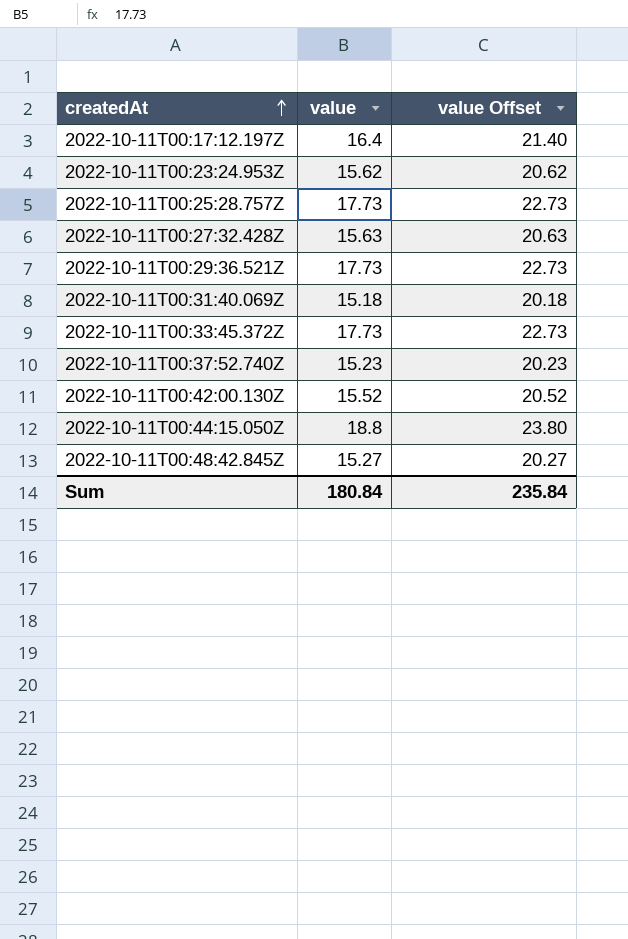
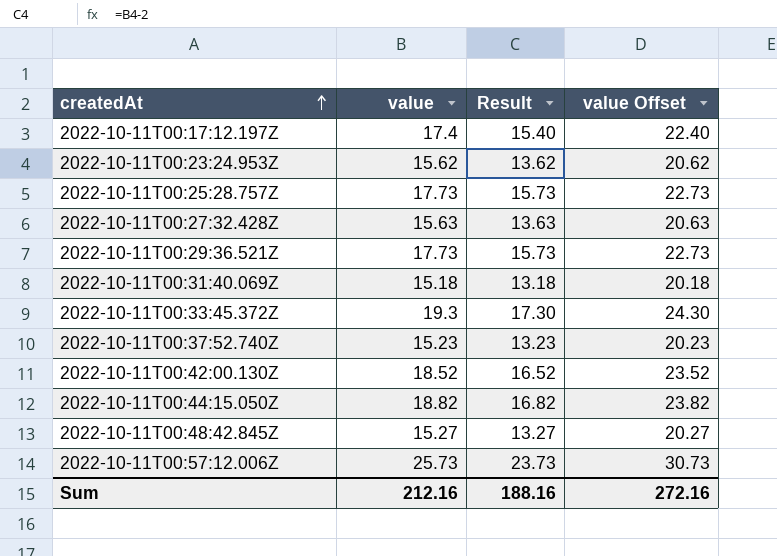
column Result | formula: none -> [value] - 2
2022-10-11T00:17:12.197Z | value: 16.4 -> 17.4
2022-10-11T00:17:12.197Z | value Offset: 21.40 -> 22.40
2022-10-11T00:33:45.372Z | value: 17.73 -> 19.3
2022-10-11T00:33:45.372Z | value Offset: 22.73 -> 24.30
2022-10-11T00:42:00.130Z | value: 15.52 -> 18.52
2022-10-11T00:42:00.130Z | value Offset: 20.52 -> 23.52
2022-10-11T00:44:15.050Z | value: 18.8 -> 18.82
2022-10-11T00:44:15.050Z | value Offset: 23.80 -> 23.82
row 2022-10-11T00:57:12.006Z: none -> 25.73 | 23.73 | 30.73
Sum | value: 180.84 -> 212.16
Sum | value Offset: 235.84 -> 272.16

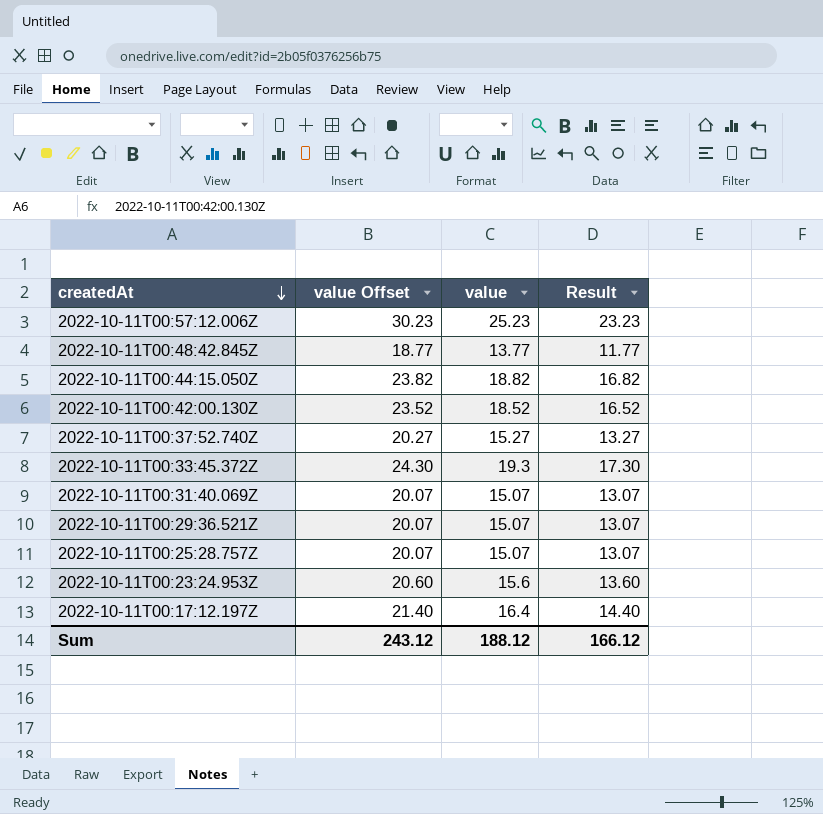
row order: createdAt ascending -> createdAt descending
column value Offset | position: 4 -> 2
row 2022-10-11T00:27:32.428Z: 15.63 | 13.63 | 20.63 -> none
2022-10-11T00:57:12.006Z | value Offset: 30.73 -> 30.23
2022-10-11T00:57:12.006Z | value: 25.73 -> 25.23
2022-10-11T00:57:12.006Z | Result: 23.73 -> 23.23
2022-10-11T00:48:42.845Z | value Offset: 20.27 -> 18.77
2022-10-11T00:48:42.845Z | value: 15.27 -> 13.77
2022-10-11T00:48:42.845Z | Result: 13.27 -> 11.77
2022-10-11T00:37:52.740Z | value Offset: 20.23 -> 20.27
2022-10-11T00:37:52.740Z | value: 15.23 -> 15.27
2022-10-11T00:37:52.740Z | Result: 13.23 -> 13.27
2022-10-11T00:31:40.069Z | value Offset: 20.18 -> 20.07
2022-10-11T00:31:40.069Z | value: 15.18 -> 15.07
2022-10-11T00:31:40.069Z | Result: 13.18 -> 13.07
2022-10-11T00:29:36.521Z | value Offset: 22.73 -> 20.07
2022-10-11T00:29:36.521Z | value: 17.73 -> 15.07
2022-10-11T00:29:36.521Z | Result: 15.73 -> 13.07
2022-10-11T00:25:28.757Z | value Offset: 22.73 -> 20.07
2022-10-11T00:25:28.757Z | value: 17.73 -> 15.07
2022-10-11T00:25:28.757Z | Result: 15.73 -> 13.07
2022-10-11T00:23:24.953Z | value Offset: 20.62 -> 20.60
2022-10-11T00:23:24.953Z | value: 15.62 -> 15.6
2022-10-11T00:23:24.953Z | Result: 13.62 -> 13.60
2022-10-11T00:17:12.197Z | value Offset: 22.40 -> 21.40
2022-10-11T00:17:12.197Z | value: 17.4 -> 16.4
2022-10-11T00:17:12.197Z | Result: 15.40 -> 14.40
Sum | value Offset: 272.16 -> 243.12
Sum | value: 212.16 -> 188.12
Sum | Result: 188.16 -> 166.12

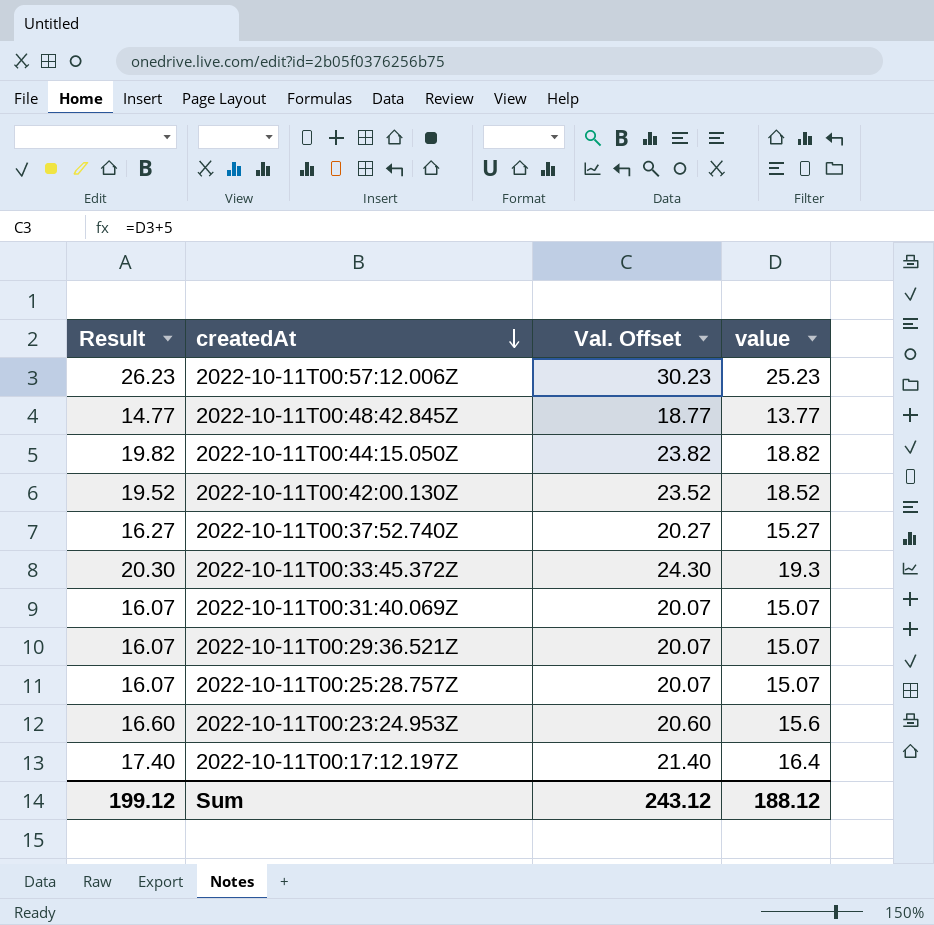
column Result | formula: [value] - 2 -> [value] + 1
column Result | position: 4 -> 1
column name: value Offset -> Val. Offset
Sum | Result: 166.12 -> 199.12

